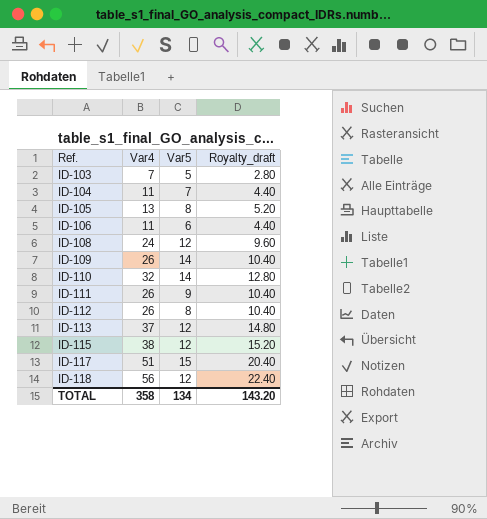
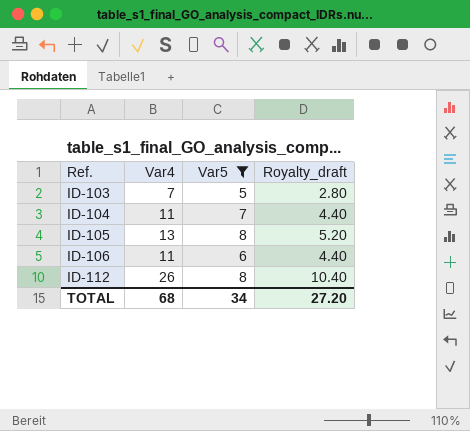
filter: none -> Var5 <= 8
TOTAL | Var4: 358 -> 68
TOTAL | Var5: 134 -> 34
TOTAL | Royalty_draft: 143.20 -> 27.20

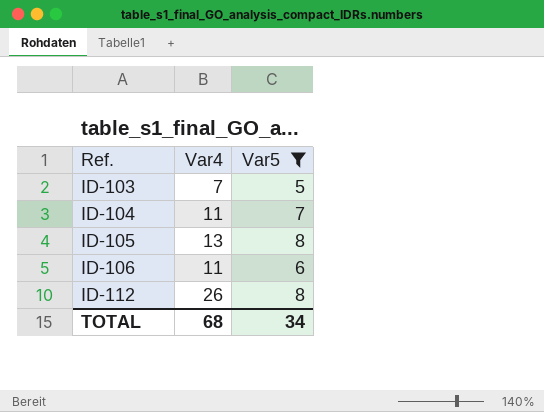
column Royalty_draft | formula: [Var4] * 0.4 -> none

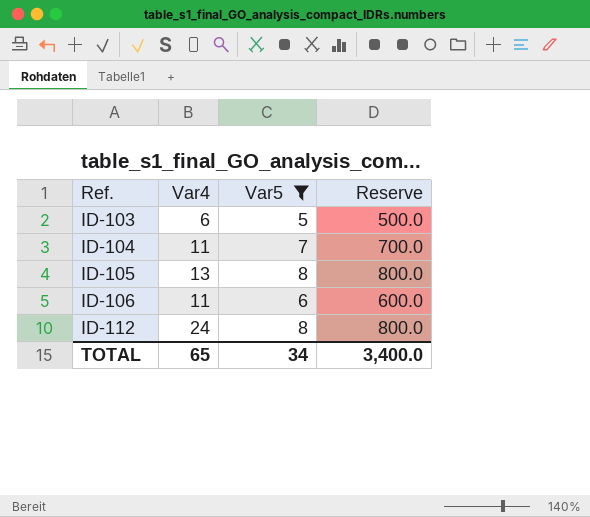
column Reserve | formula: none -> [Var5] * 100
ID-103 | Var4: 7 -> 6
ID-112 | Var4: 26 -> 24
TOTAL | Var4: 68 -> 65

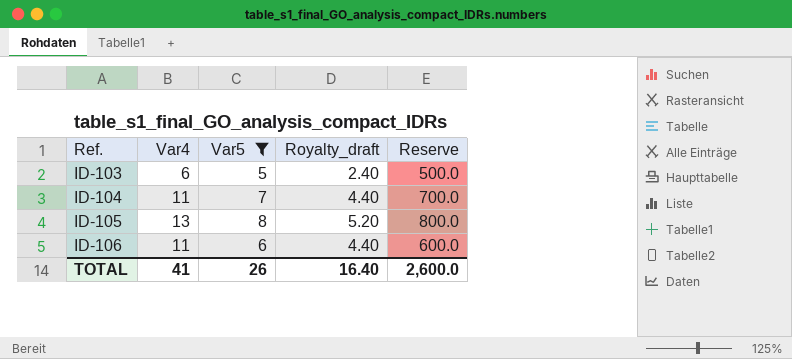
column Royalty_draft | formula: none -> [Var4] * 0.4
row ID-112: 24 | 8 | 800.0 -> none
TOTAL | Var4: 65 -> 41
TOTAL | Var5: 34 -> 26
TOTAL | Reserve: 3,400.0 -> 2,600.0

